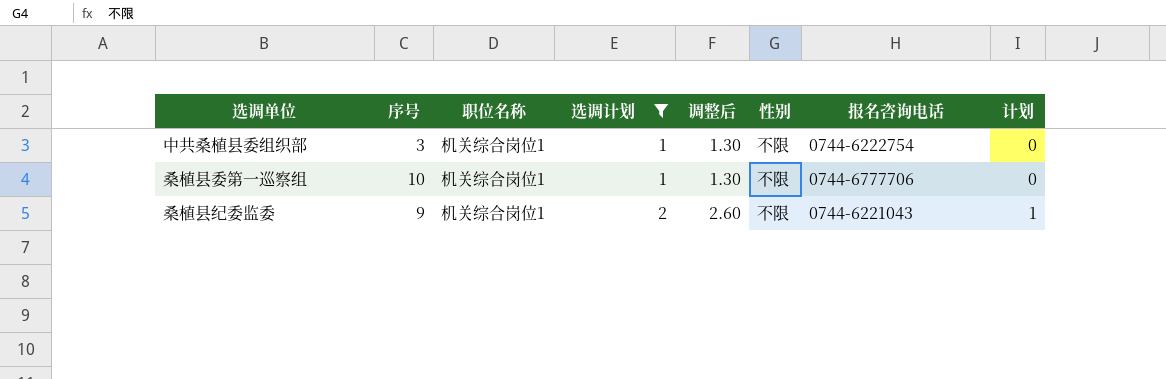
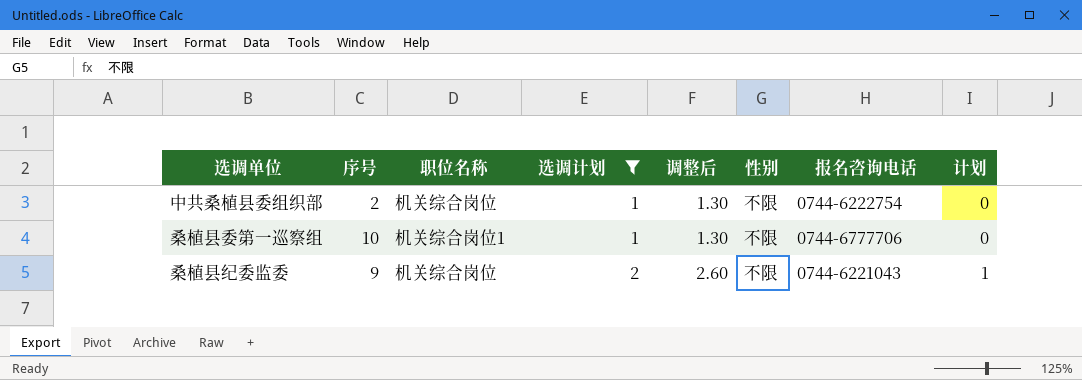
中共桑植县委组织部 | 序号: 3 -> 2
中共桑植县委组织部 | 职位名称: 机关综合岗位1 -> 机关综合岗位
桑植县纪委监委 | 职位名称: 机关综合岗位1 -> 机关综合岗位

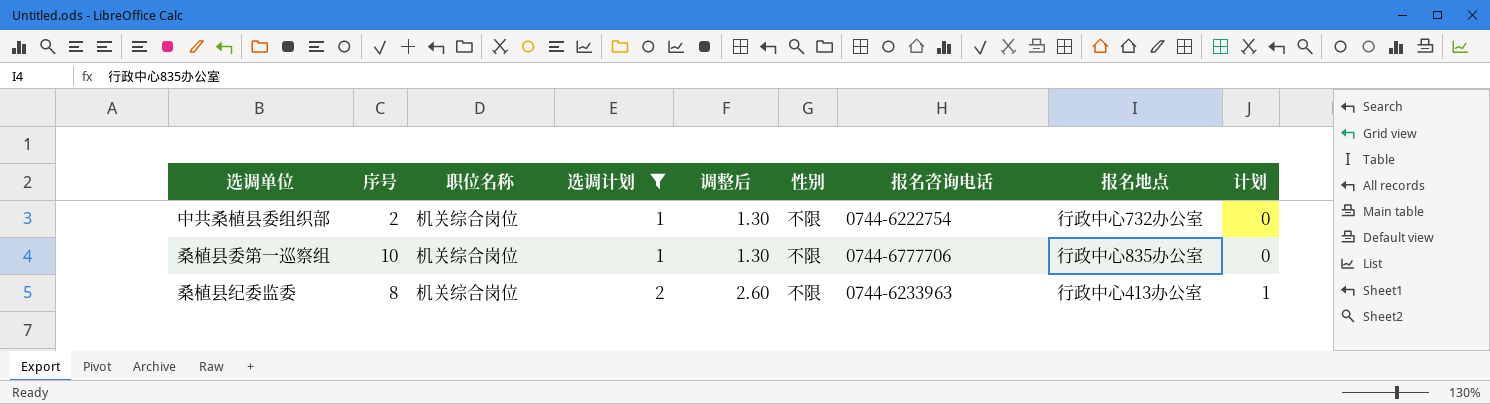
column 报名地点 | position: none -> 8
桑植县委第一巡察组 | 职位名称: 机关综合岗位1 -> 机关综合岗位
桑植县纪委监委 | 序号: 9 -> 8
桑植县纪委监委 | 报名咨询电话: 0744-6221043 -> 0744-6233963

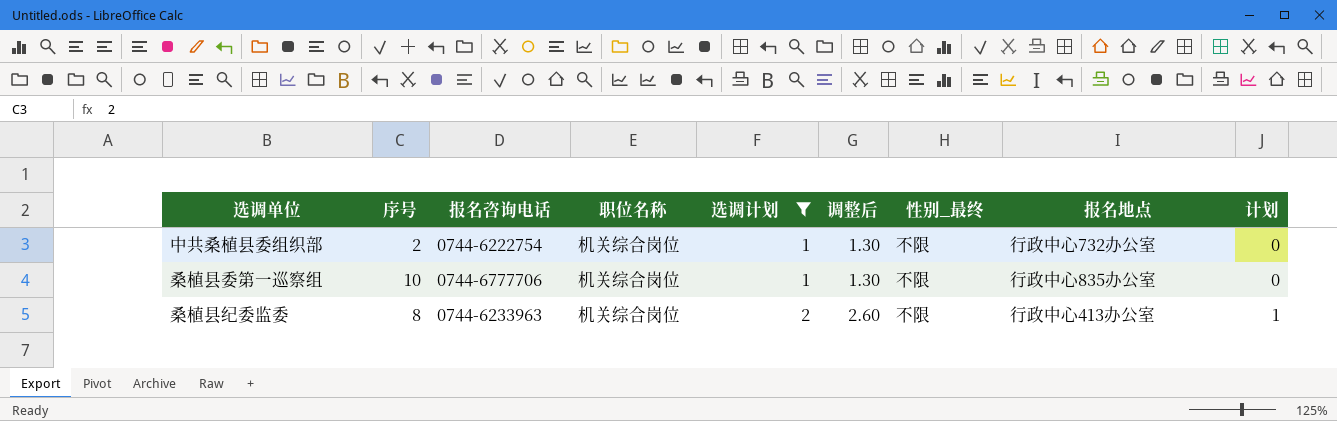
column 报名咨询电话 | position: 7 -> 3
column name: 性别 -> 性别_最终

